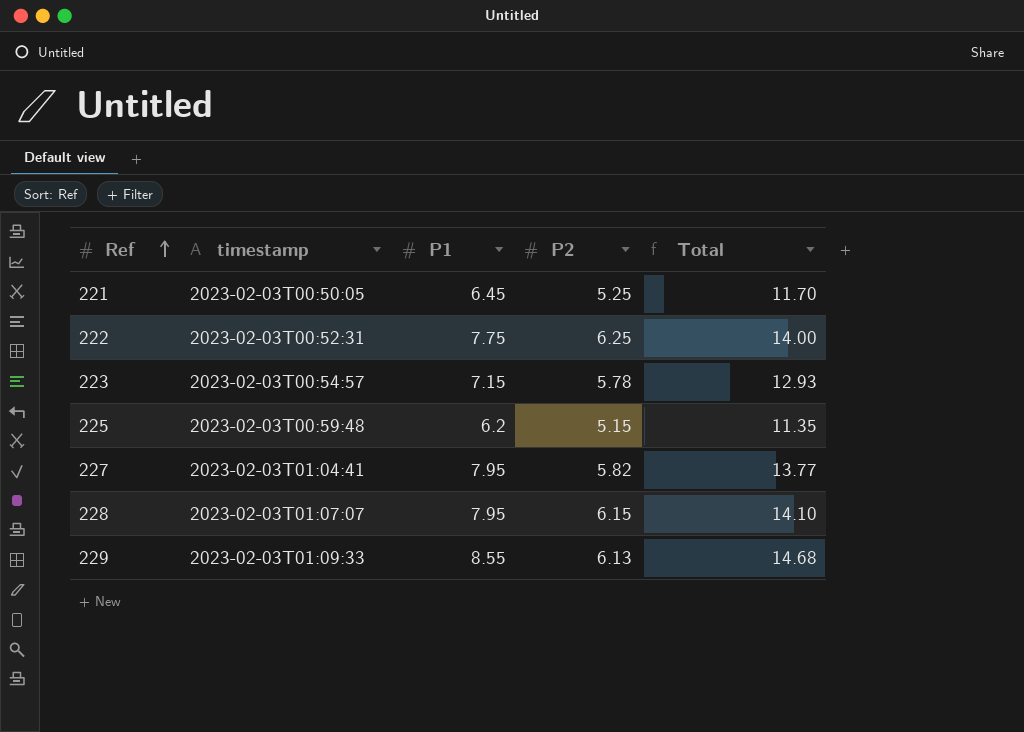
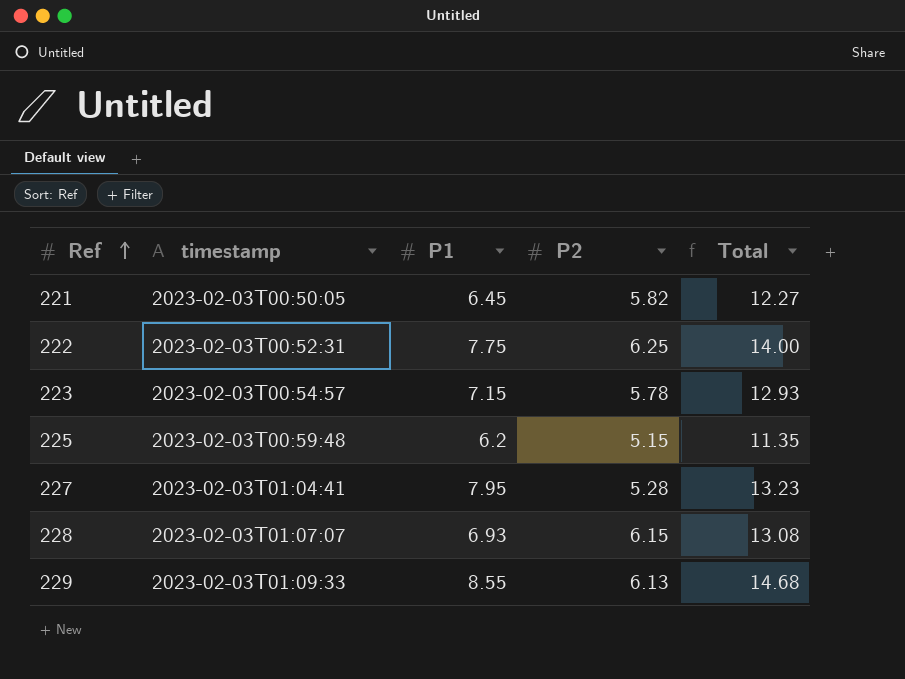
221 | P2: 5.25 -> 5.82
221 | Total: 11.70 -> 12.27
227 | P2: 5.82 -> 5.28
227 | Total: 13.77 -> 13.23
228 | P1: 7.95 -> 6.93
228 | Total: 14.10 -> 13.08

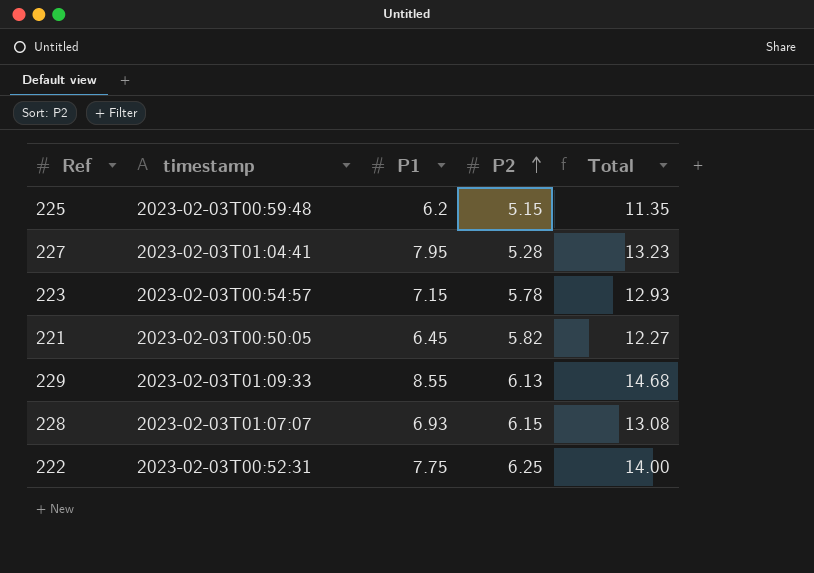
row order: Ref ascending -> P2 ascending

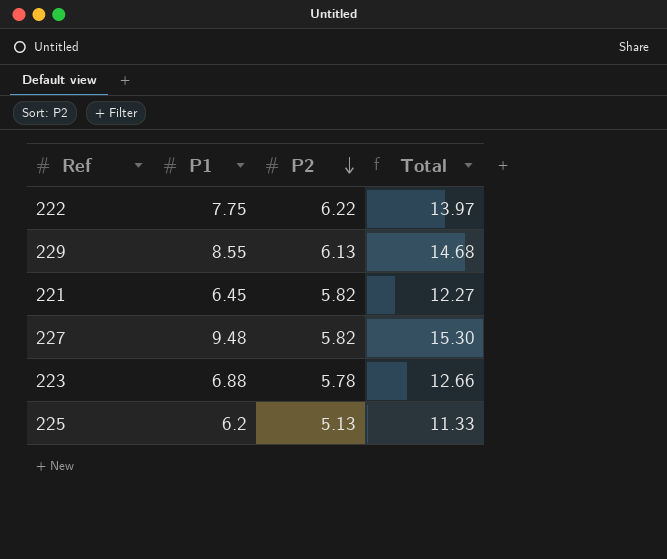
row order: P2 ascending -> P2 descending
column timestamp | position: 2 -> none
row 228: 2023-02-03T01:07:07 | 6.93 | 6.15 | 13.08 -> none
222 | P2: 6.25 -> 6.22
222 | Total: 14.00 -> 13.97
227 | P1: 7.95 -> 9.48
227 | P2: 5.28 -> 5.82
227 | Total: 13.23 -> 15.30
223 | P1: 7.15 -> 6.88
223 | Total: 12.93 -> 12.66
225 | P2: 5.15 -> 5.13
225 | Total: 11.35 -> 11.33

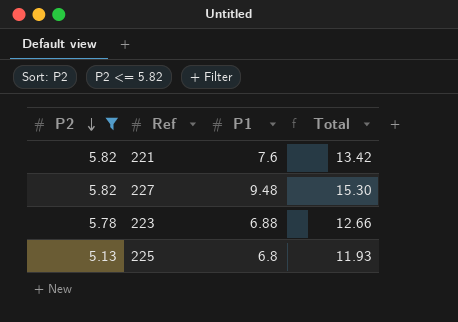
filter: none -> P2 <= 5.82
column P2 | position: 3 -> 1
221 | P1: 6.45 -> 7.6
221 | Total: 12.27 -> 13.42
225 | P1: 6.2 -> 6.8
225 | Total: 11.33 -> 11.93

